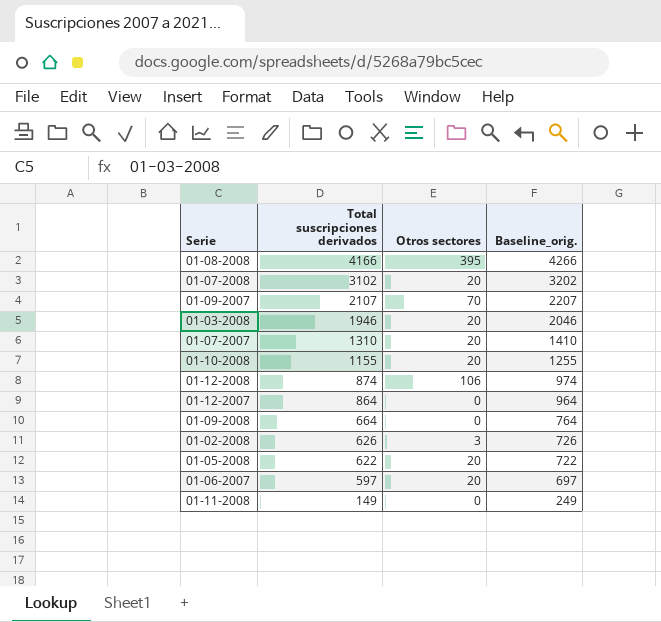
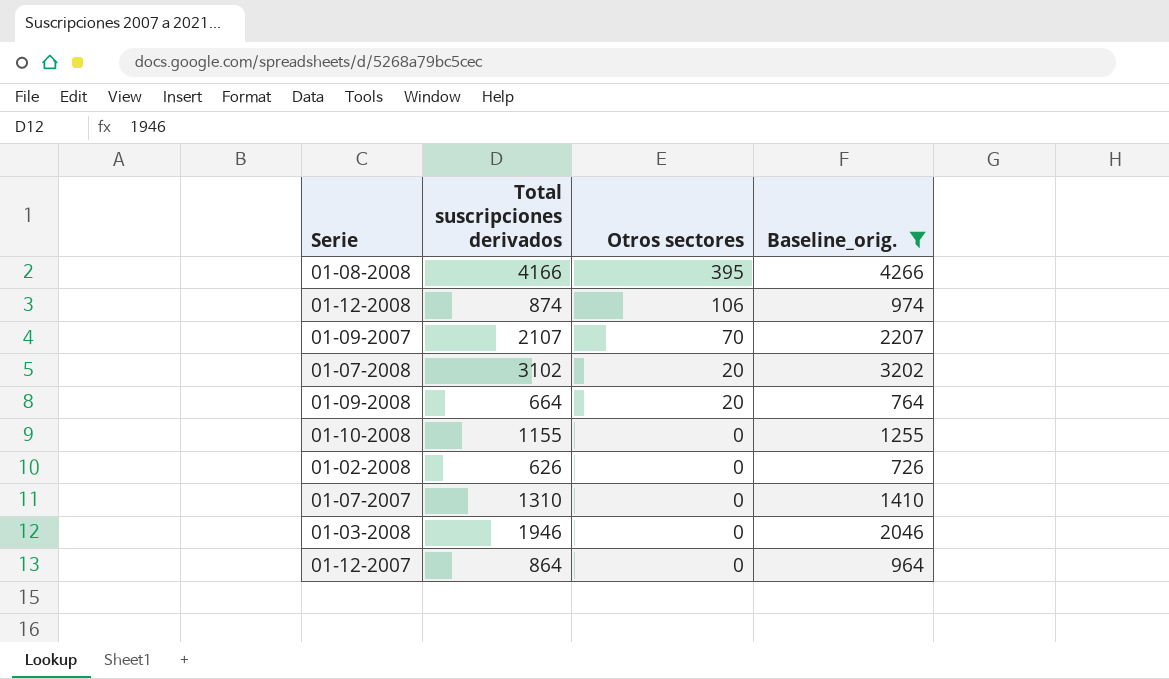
filter: none -> Baseline_orig. >= 726
row order: Total suscripciones derivados descending -> Otros sectores descending
01-09-2008 | Otros sectores: 0 -> 20
01-10-2008 | Otros sectores: 20 -> 0
01-02-2008 | Otros sectores: 3 -> 0
01-07-2007 | Otros sectores: 20 -> 0
01-03-2008 | Otros sectores: 20 -> 0

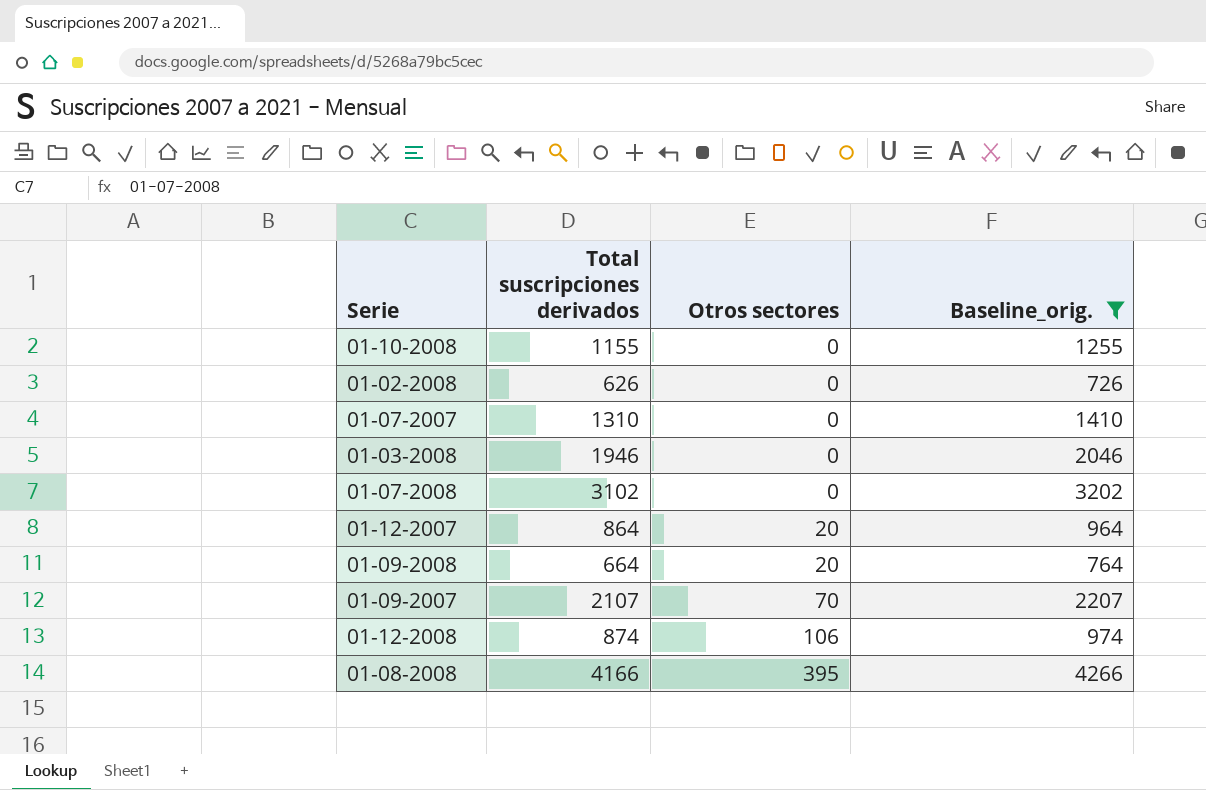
row order: Otros sectores descending -> Otros sectores ascending
01-07-2008 | Otros sectores: 20 -> 0
01-12-2007 | Otros sectores: 0 -> 20

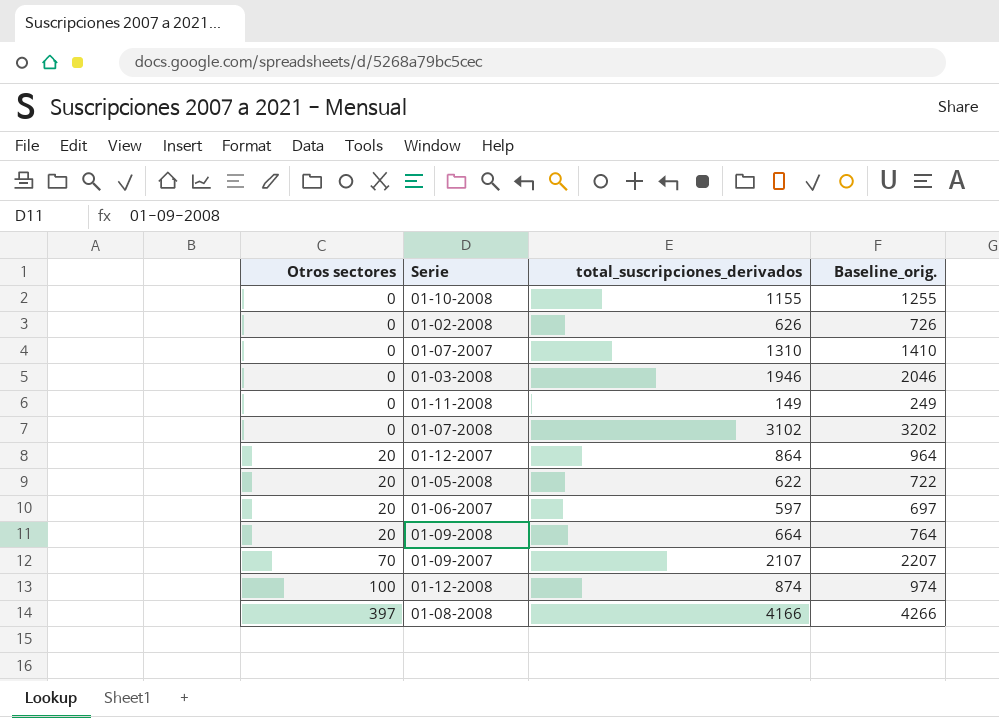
filter: Baseline_orig. >= 726 -> none
column Otros sectores | position: 3 -> 1
column name: Total suscripciones derivados -> total_suscripciones_derivados
01-12-2008 | Otros sectores: 106 -> 100
01-08-2008 | Otros sectores: 395 -> 397

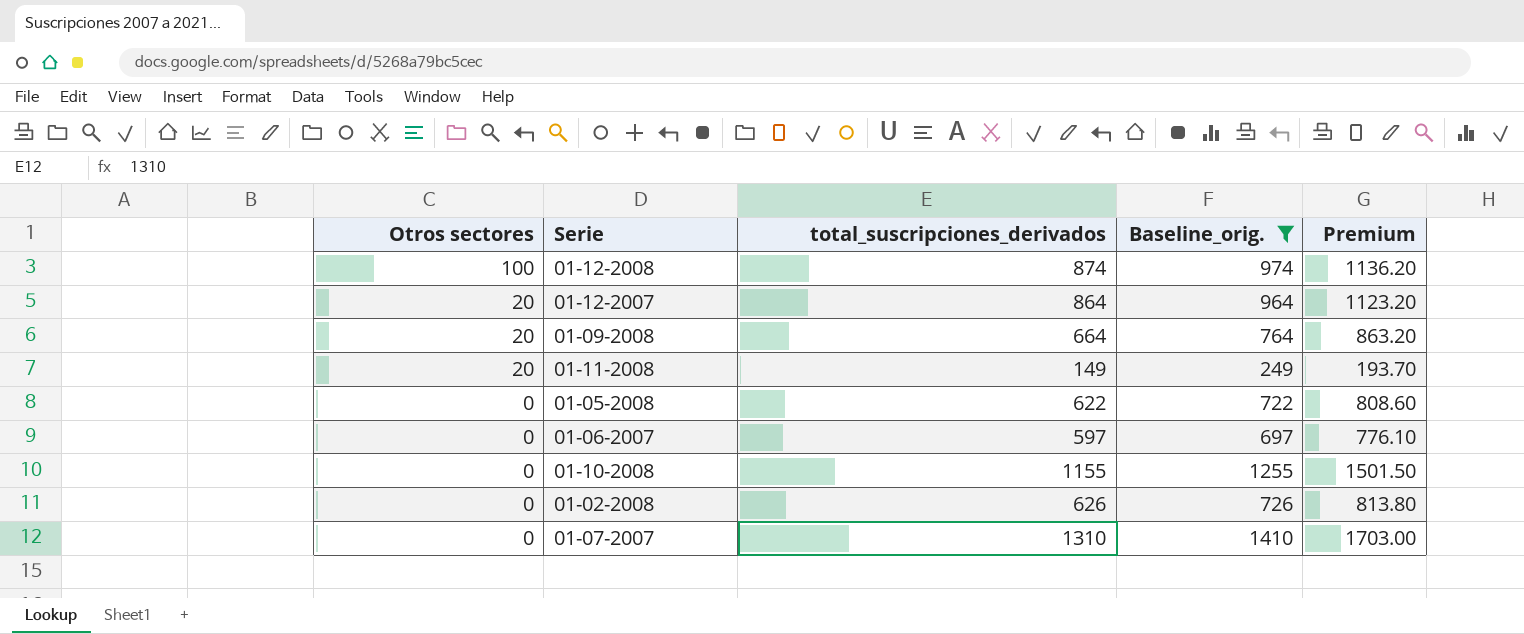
filter: none -> Baseline_orig. <= 1410
row order: Otros sectores ascending -> Otros sectores descending
column Premium | formula: none -> [total_suscripciones_derivados] * 1.3
01-11-2008 | Otros sectores: 0 -> 20
01-05-2008 | Otros sectores: 20 -> 0
01-06-2007 | Otros sectores: 20 -> 0

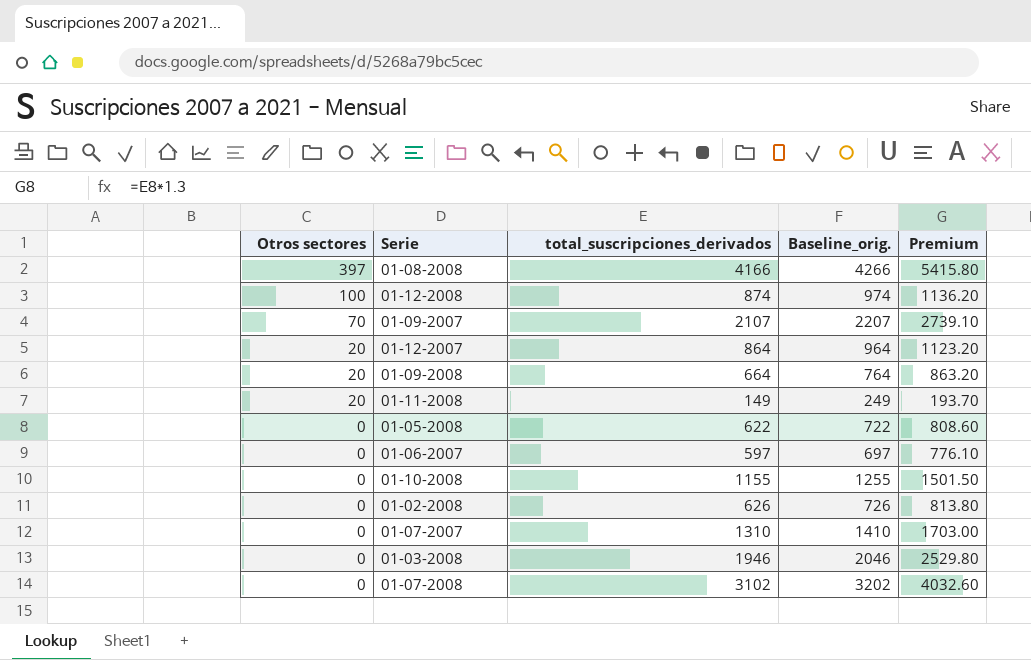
filter: Baseline_orig. <= 1410 -> none

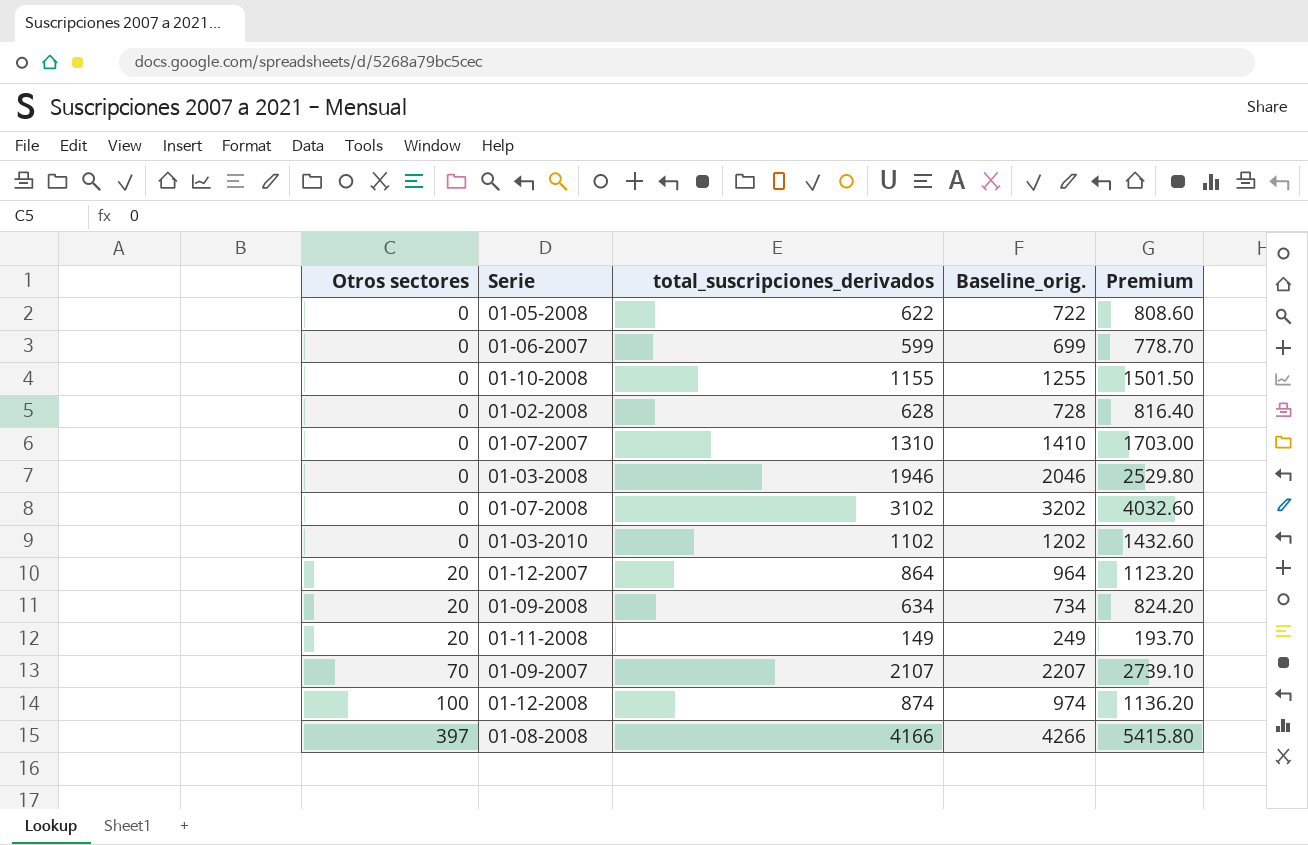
row order: Otros sectores descending -> Otros sectores ascending
01-06-2007 | total_suscripciones_derivados: 597 -> 599
01-06-2007 | Baseline_orig.: 697 -> 699
01-06-2007 | Premium: 776.10 -> 778.70
01-02-2008 | total_suscripciones_derivados: 626 -> 628
01-02-2008 | Baseline_orig.: 726 -> 728
01-02-2008 | Premium: 813.80 -> 816.40
row 01-03-2010: none -> 0 | 1102 | 1202 | 1432.60
01-09-2008 | total_suscripciones_derivados: 664 -> 634
01-09-2008 | Baseline_orig.: 764 -> 734
01-09-2008 | Premium: 863.20 -> 824.20

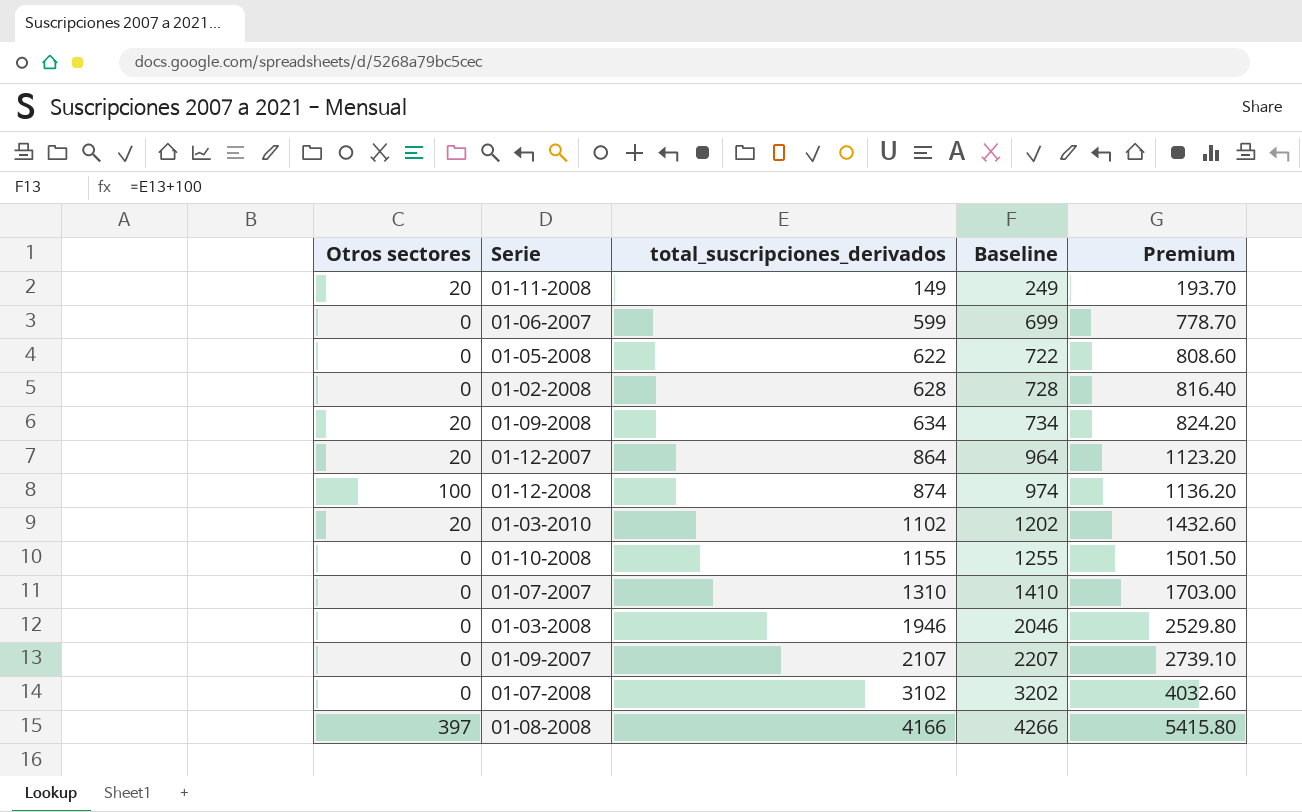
row order: Otros sectores ascending -> total_suscripciones_derivados ascending
column name: Baseline_orig. -> Baseline
01-03-2010 | Otros sectores: 0 -> 20
01-09-2007 | Otros sectores: 70 -> 0

